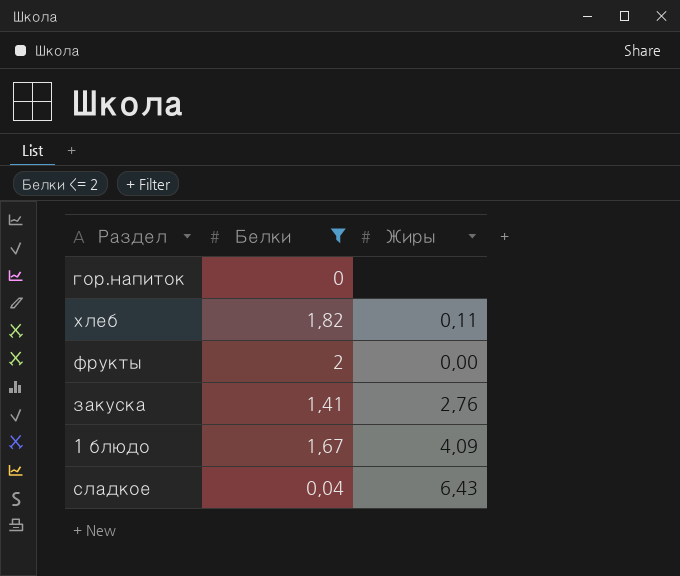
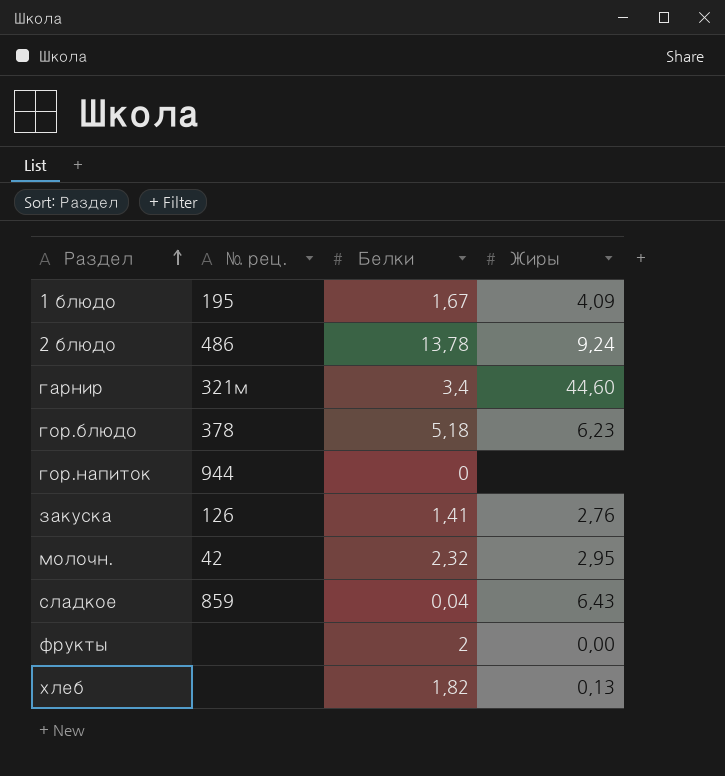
filter: Белки <= 2 -> none
row order: none -> Раздел ascending
column № рец. | position: none -> 2
хлеб | Жиры: 0,11 -> 0,13

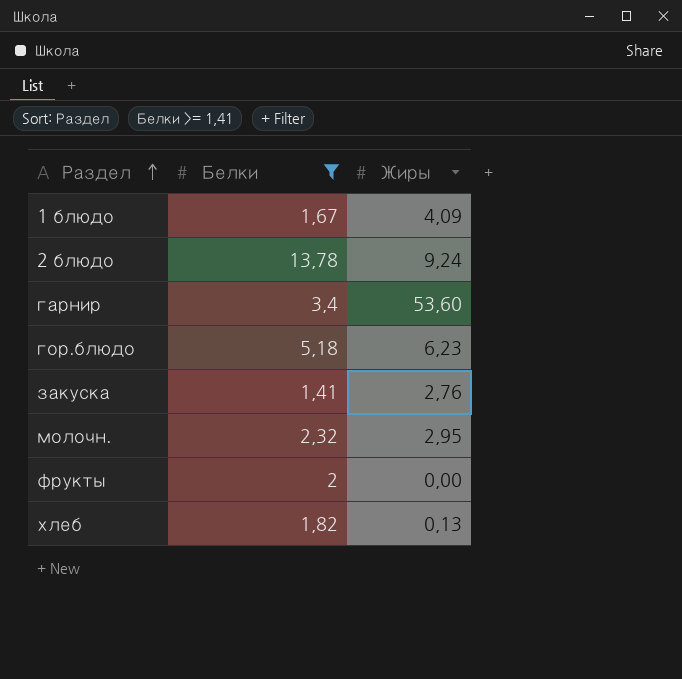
filter: none -> Белки >= 1,41
column № рец. | position: 2 -> none
гарнир | Жиры: 44,60 -> 53,60

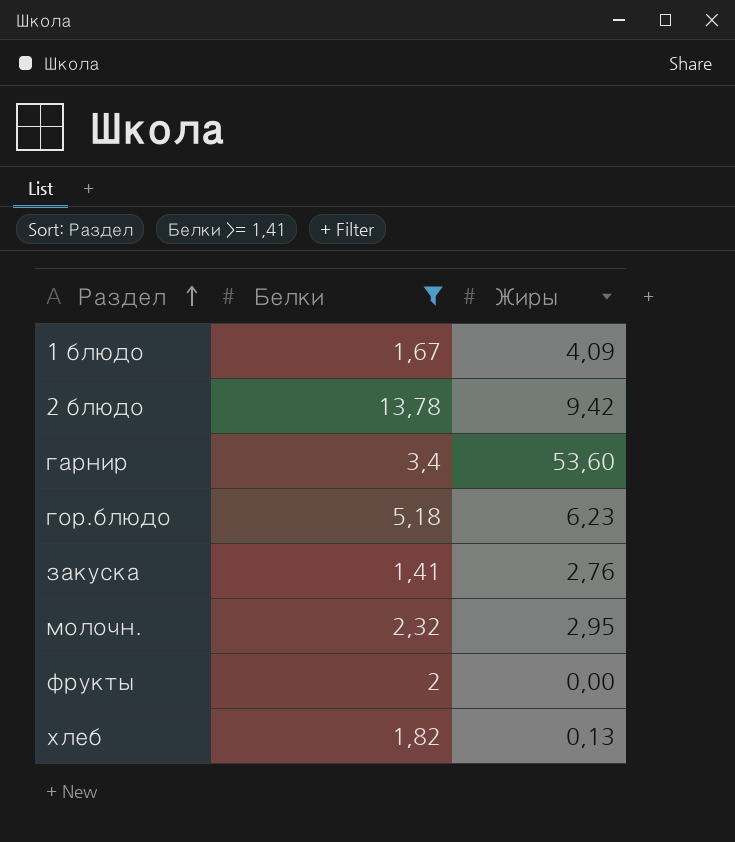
2 блюдо | Жиры: 9,24 -> 9,42

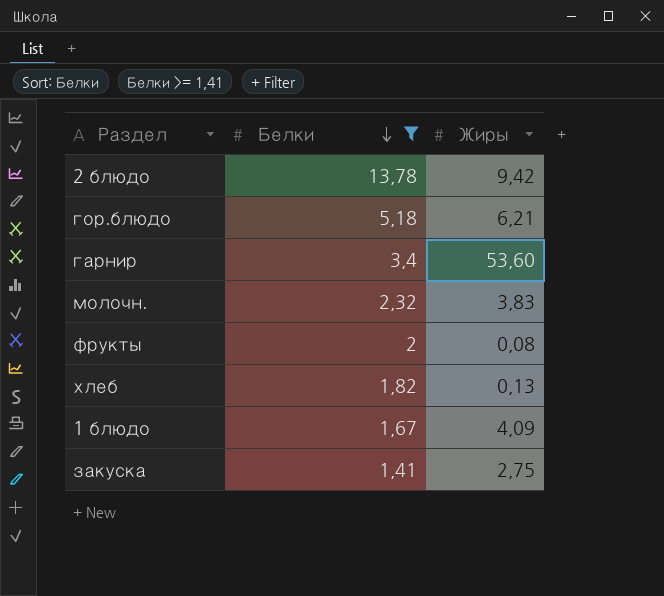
row order: Раздел ascending -> Белки descending
гор.блюдо | Жиры: 6,23 -> 6,21
молочн. | Жиры: 2,95 -> 3,83
фрукты | Жиры: 0,00 -> 0,08
закуска | Жиры: 2,76 -> 2,75

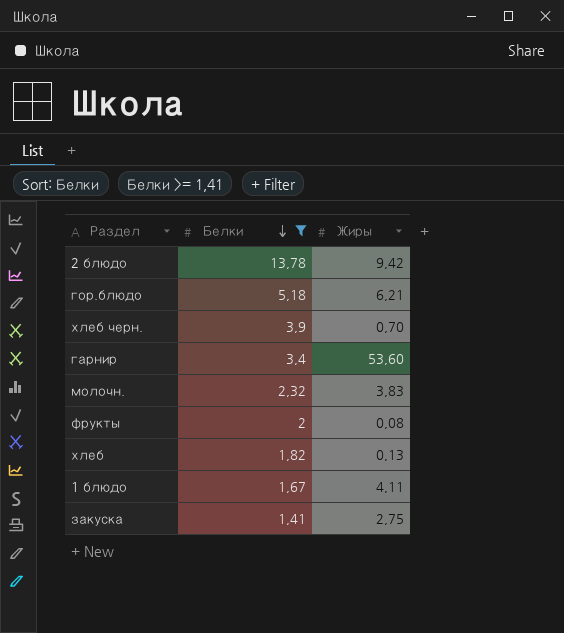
row хлеб черн.: none -> 3,9 | 0,70
1 блюдо | Жиры: 4,09 -> 4,11

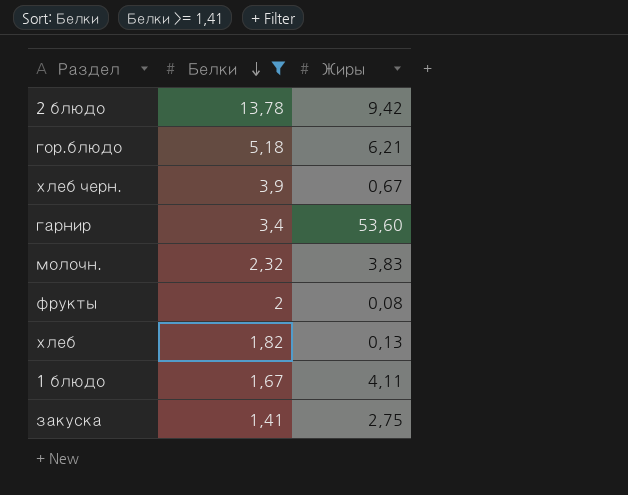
хлеб черн. | Жиры: 0,70 -> 0,67

